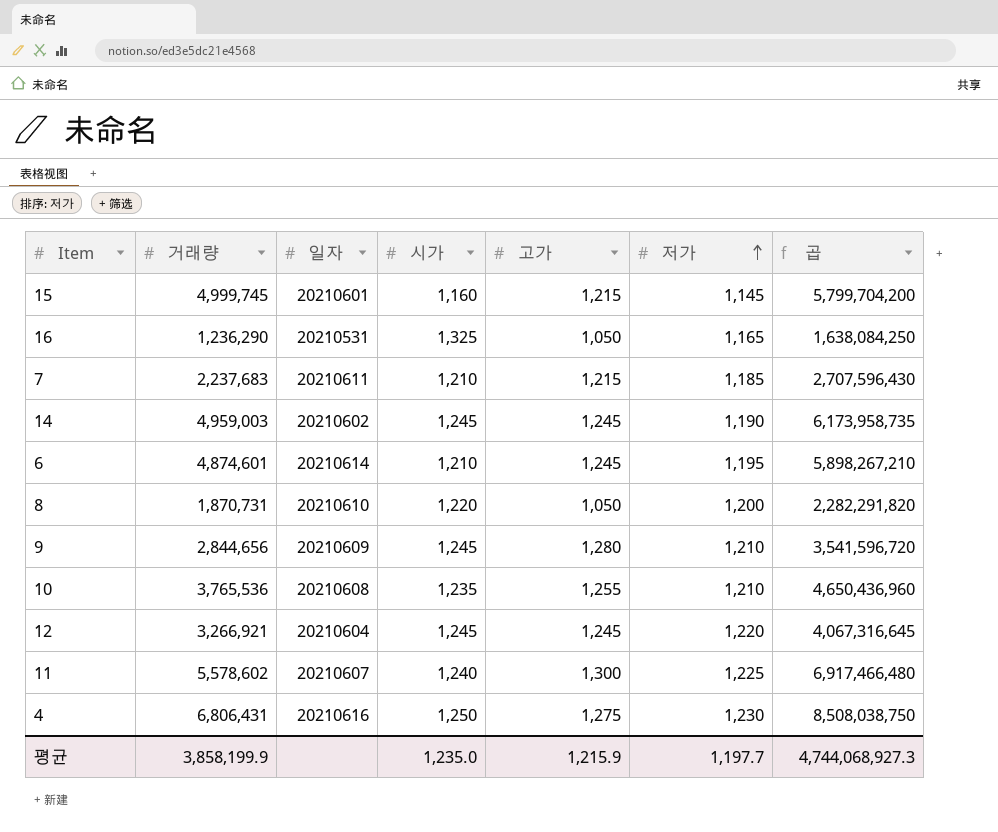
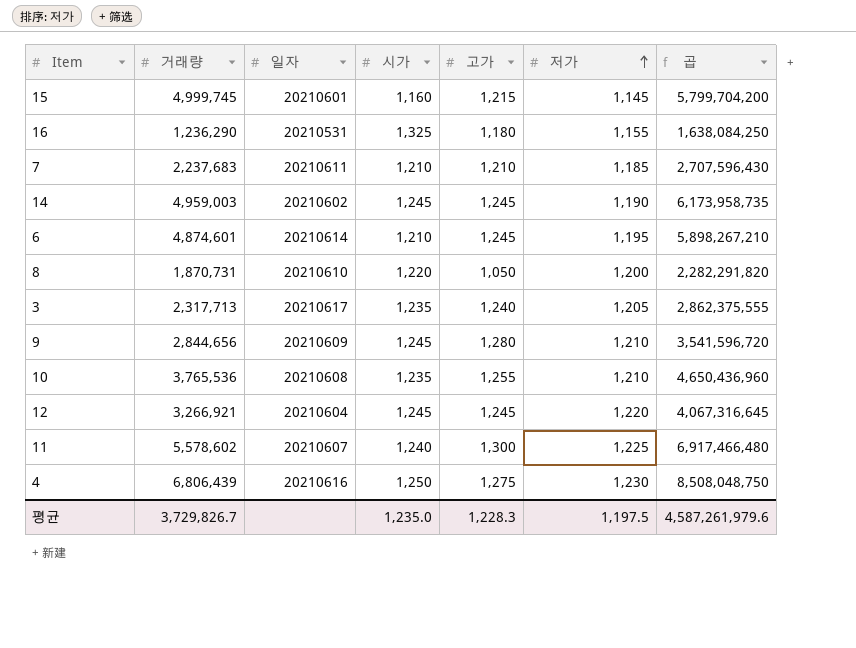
16 | 고가: 1,050 -> 1,180
16 | 저가: 1,165 -> 1,155
7 | 고가: 1,215 -> 1,210
row 3: none -> 2,317,713 | 20210617 | 1,235 | 1,240 | 1,205 | 2,862,375,555
4 | 거래량: 6,806,431 -> 6,806,439
4 | 곱: 8,508,038,750 -> 8,508,048,750
평균 | 거래량: 3,858,199.9 -> 3,729,826.7
평균 | 고가: 1,215.9 -> 1,228.3
평균 | 저가: 1,197.7 -> 1,197.5
평균 | 곱: 4,744,068,927.3 -> 4,587,261,979.6

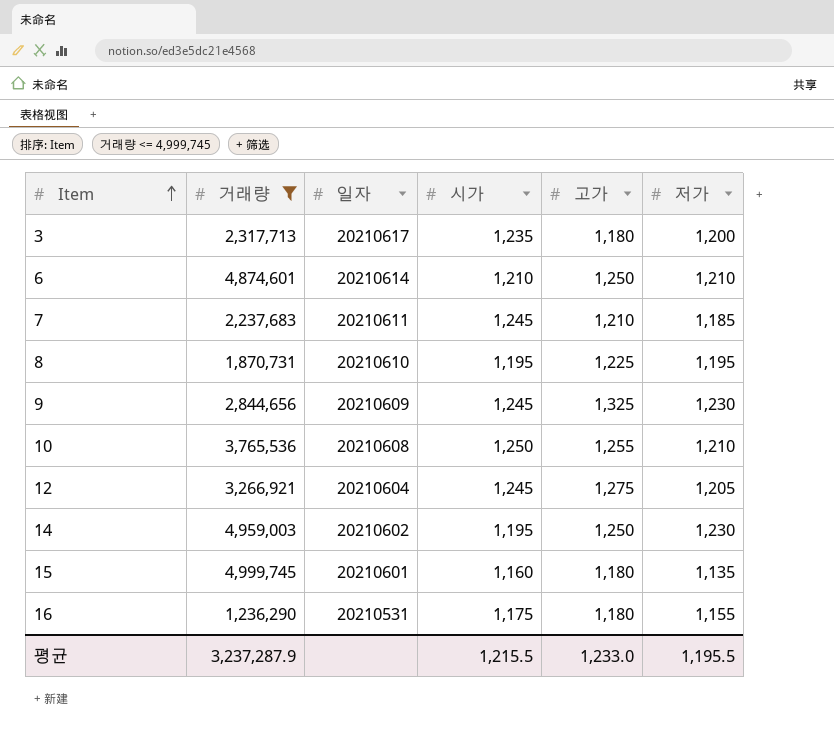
filter: none -> 거래량 <= 4,999,745
row order: 저가 ascending -> Item ascending
column 곱 | formula: [거래량] * [시가] -> none
3 | 고가: 1,240 -> 1,180
3 | 저가: 1,205 -> 1,200
6 | 고가: 1,245 -> 1,250
6 | 저가: 1,195 -> 1,210
7 | 시가: 1,210 -> 1,245
8 | 시가: 1,220 -> 1,195
8 | 고가: 1,050 -> 1,225
8 | 저가: 1,200 -> 1,195
9 | 고가: 1,280 -> 1,325
9 | 저가: 1,210 -> 1,230
10 | 시가: 1,235 -> 1,250
12 | 고가: 1,245 -> 1,275
12 | 저가: 1,220 -> 1,205
14 | 시가: 1,245 -> 1,195
14 | 고가: 1,245 -> 1,250
14 | 저가: 1,190 -> 1,230
15 | 고가: 1,215 -> 1,180
15 | 저가: 1,145 -> 1,135
16 | 시가: 1,325 -> 1,175
평균 | 거래량: 3,729,826.7 -> 3,237,287.9
평균 | 시가: 1,235.0 -> 1,215.5
평균 | 고가: 1,228.3 -> 1,233.0
평균 | 저가: 1,197.5 -> 1,195.5

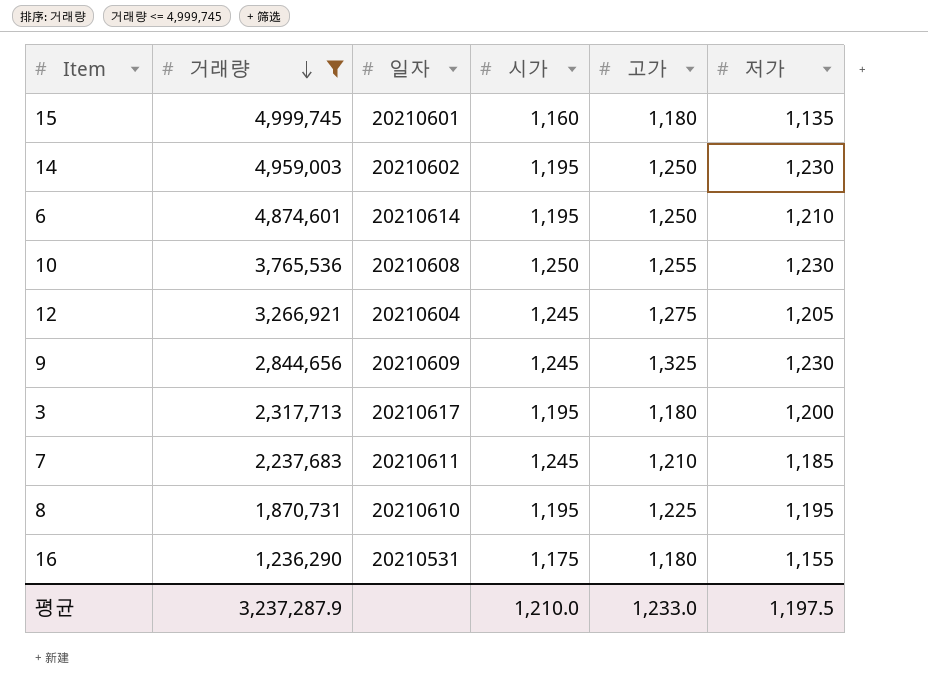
row order: Item ascending -> 거래량 descending
6 | 시가: 1,210 -> 1,195
10 | 저가: 1,210 -> 1,230
3 | 시가: 1,235 -> 1,195
평균 | 시가: 1,215.5 -> 1,210.0
평균 | 저가: 1,195.5 -> 1,197.5

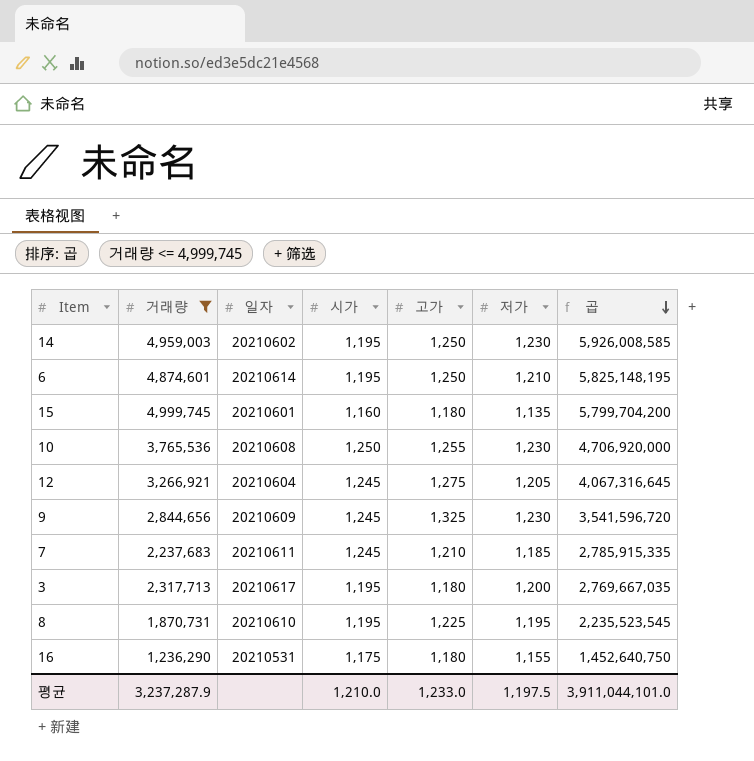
row order: 거래량 descending -> 곱 descending
column 곱 | formula: none -> [거래량] * [시가]

